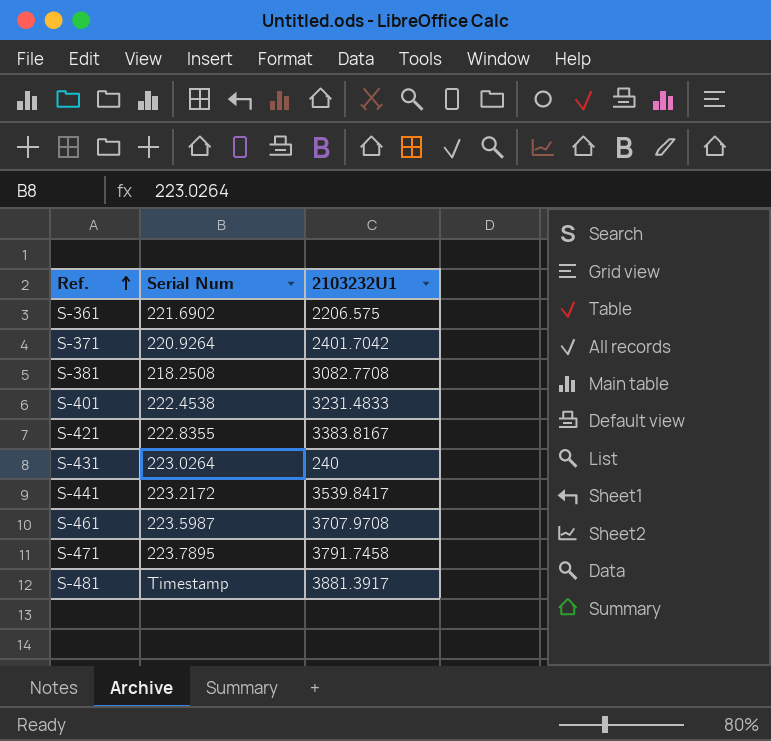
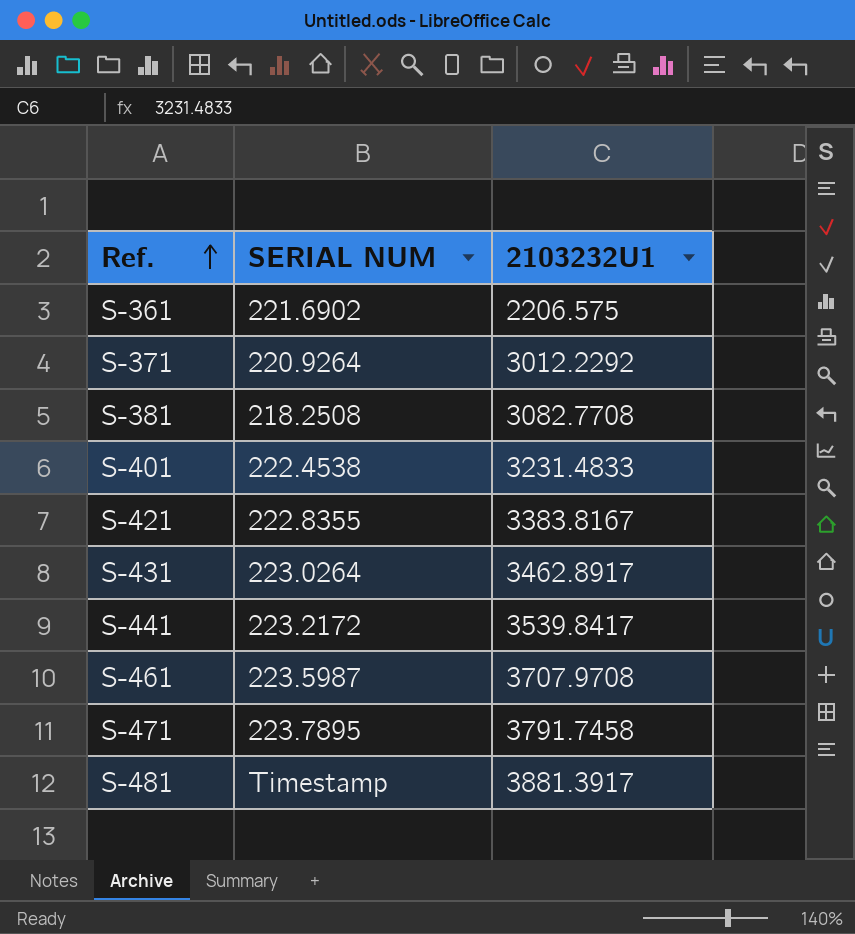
column name: Serial Num -> SERIAL NUM
S-371 | 2103232U1: 2401.7042 -> 3012.2292
S-431 | 2103232U1: 240 -> 3462.8917

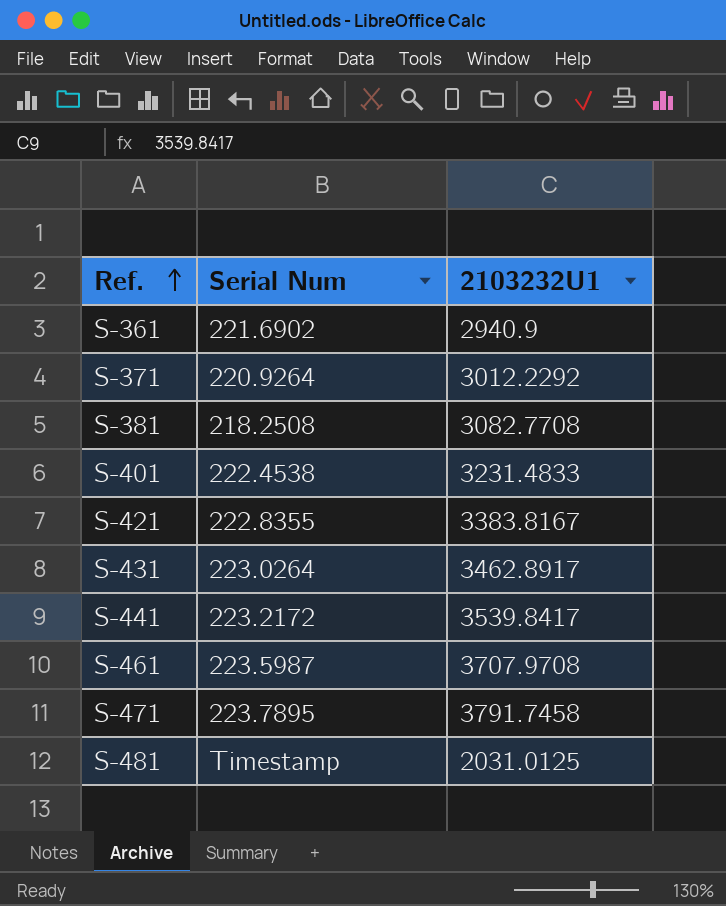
column name: SERIAL NUM -> Serial Num
S-361 | 2103232U1: 2206.575 -> 2940.9
S-481 | 2103232U1: 3881.3917 -> 2031.0125

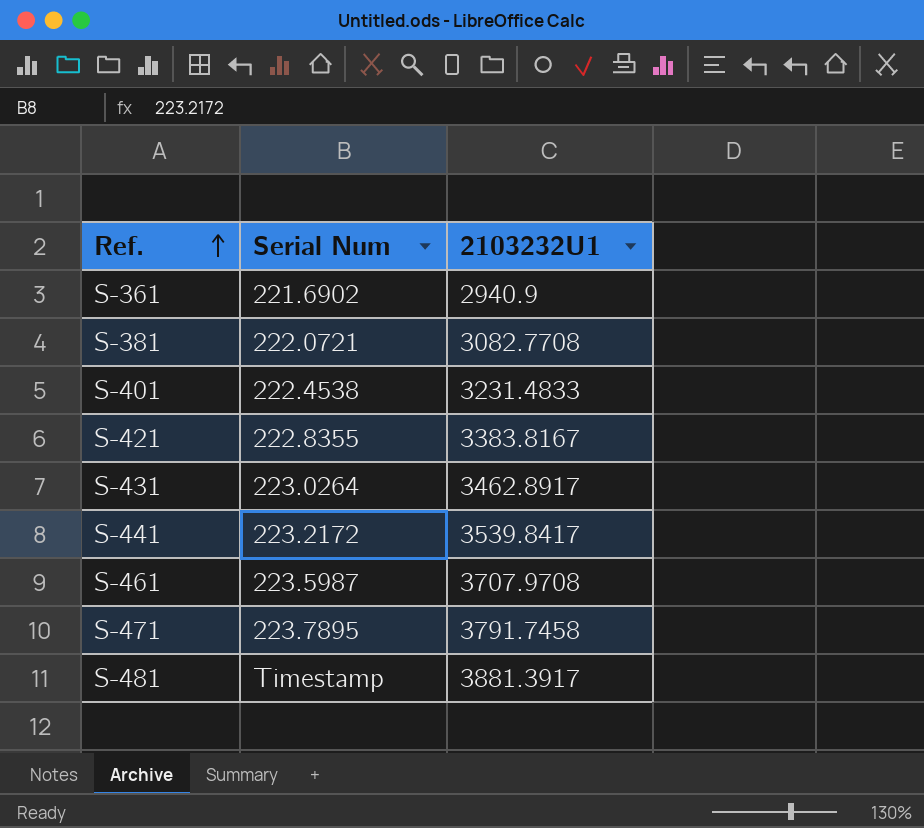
row S-371: 220.9264 | 3012.2292 -> none
S-381 | Serial Num: 218.2508 -> 222.0721
S-481 | 2103232U1: 2031.0125 -> 3881.3917

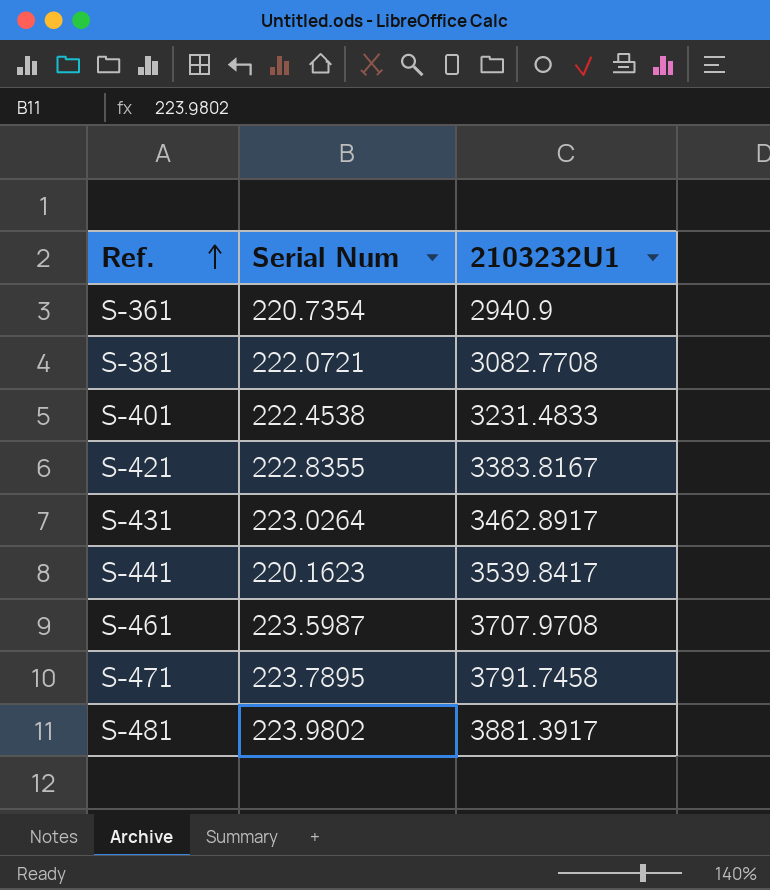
S-361 | Serial Num: 221.6902 -> 220.7354
S-441 | Serial Num: 223.2172 -> 220.1623
S-481 | Serial Num: Timestamp -> 223.9802

